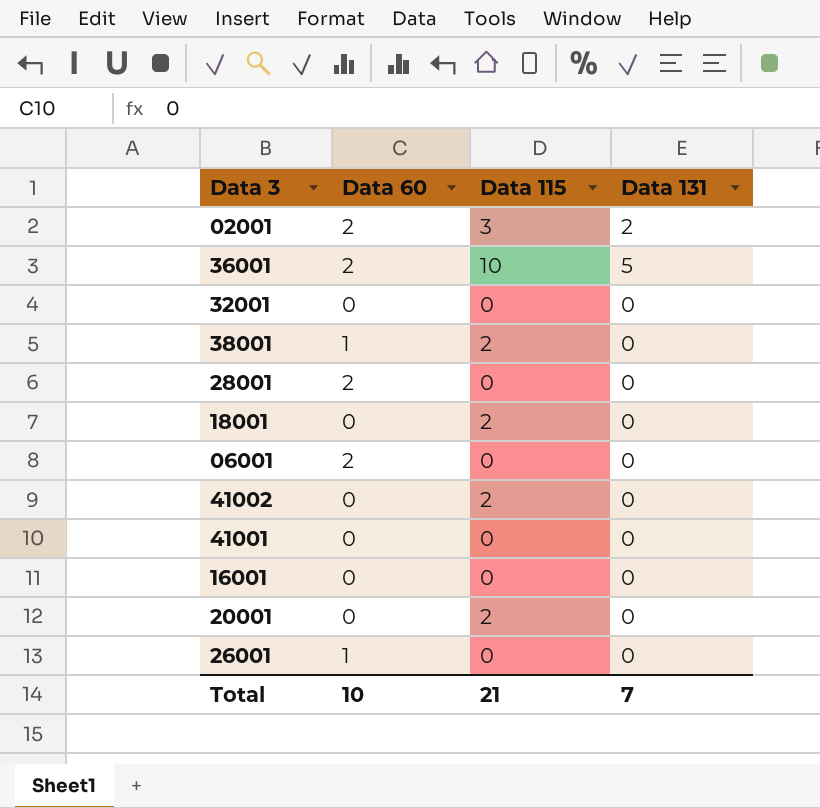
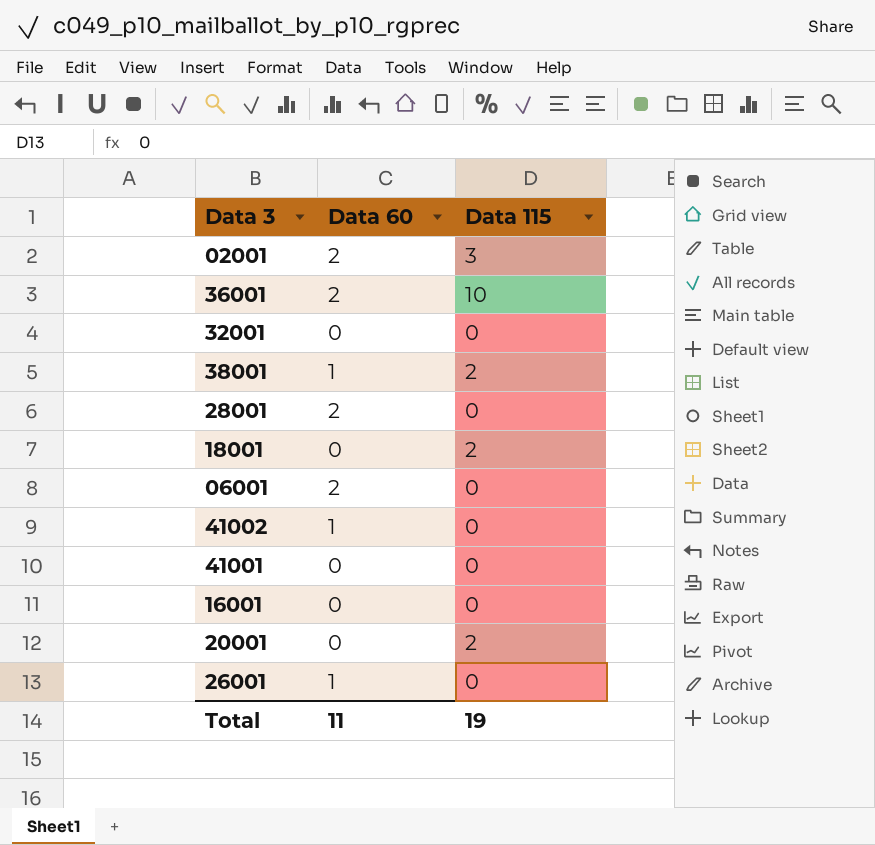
column Data 131 | position: 4 -> none
41002 | Data 60: 0 -> 1
41002 | Data 115: 2 -> 0
Total | Data 60: 10 -> 11
Total | Data 115: 21 -> 19

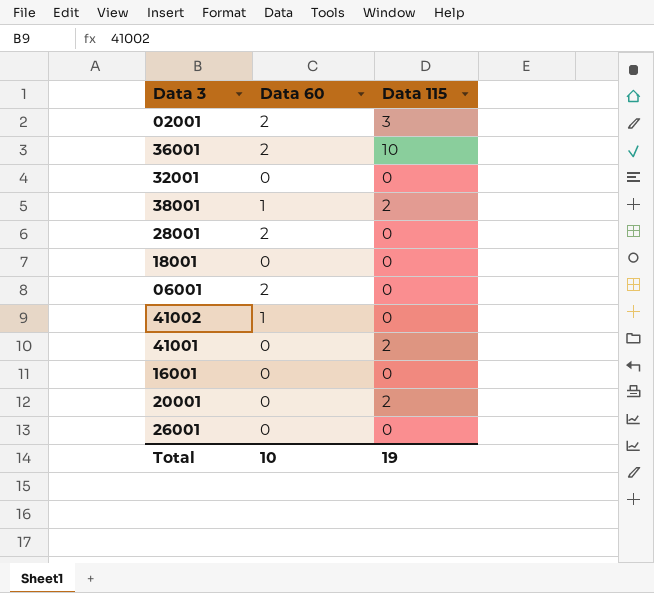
18001 | Data 115: 2 -> 0
41001 | Data 115: 0 -> 2
26001 | Data 60: 1 -> 0
Total | Data 60: 11 -> 10

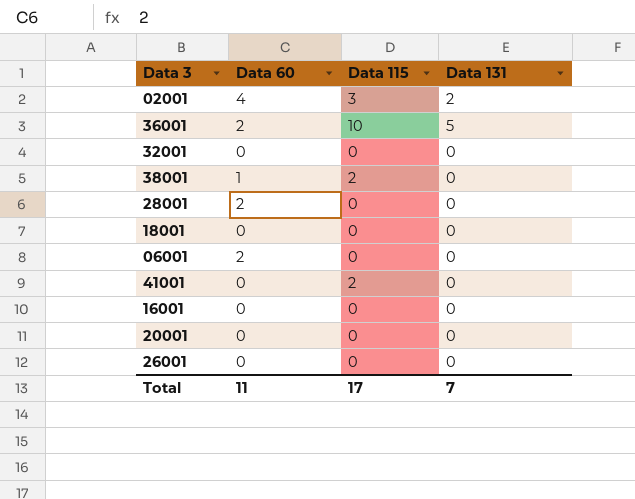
column Data 131 | position: none -> 4
row 41002: 1 | 0 -> none
02001 | Data 60: 2 -> 4
20001 | Data 115: 2 -> 0
Total | Data 60: 10 -> 11
Total | Data 115: 19 -> 17

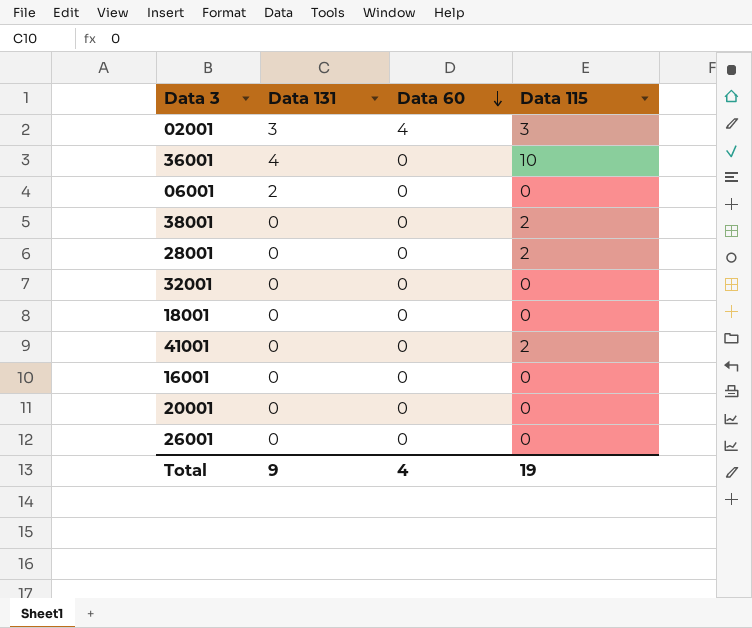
row order: none -> Data 60 descending
column Data 131 | position: 4 -> 2
02001 | Data 131: 2 -> 3
36001 | Data 131: 5 -> 4
36001 | Data 60: 2 -> 0
06001 | Data 131: 0 -> 2
06001 | Data 60: 2 -> 0
38001 | Data 60: 1 -> 0
28001 | Data 60: 2 -> 0
28001 | Data 115: 0 -> 2
Total | Data 131: 7 -> 9
Total | Data 60: 11 -> 4
Total | Data 115: 17 -> 19

